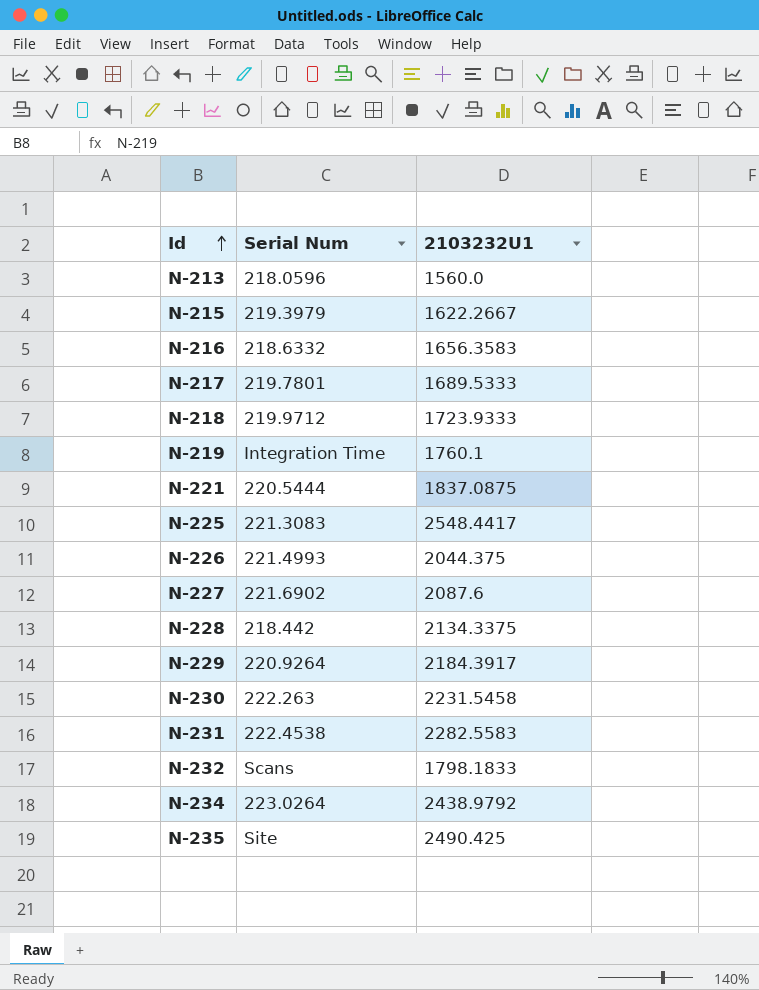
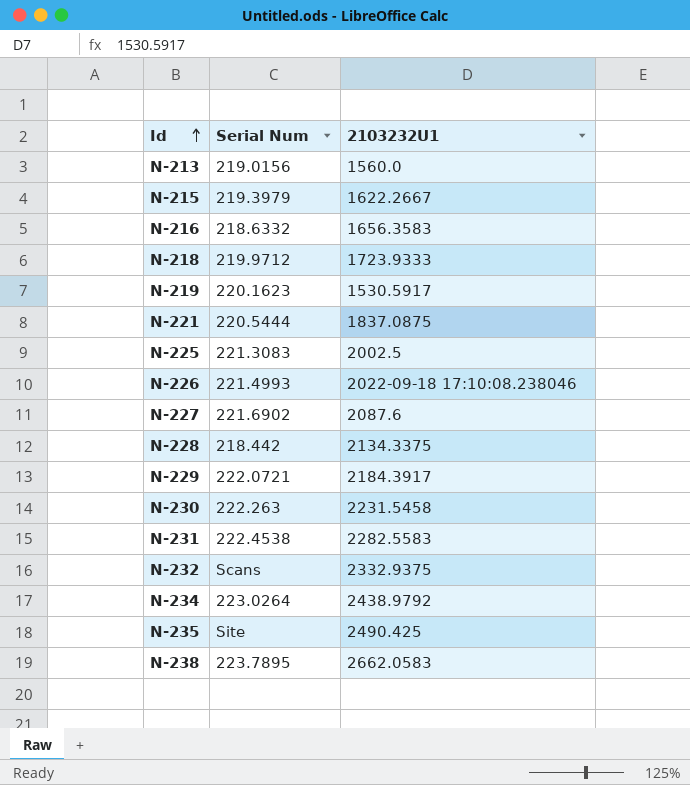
row N-217: 219.7801 | 1689.5333 -> none
N-213 | Serial Num: 218.0596 -> 219.0156
N-219 | Serial Num: Integration Time -> 220.1623
N-219 | 2103232U1: 1760.1 -> 1530.5917
N-225 | 2103232U1: 2548.4417 -> 2002.5
N-226 | 2103232U1: 2044.375 -> 2022-09-18 17:10:08.238046
N-229 | Serial Num: 220.9264 -> 222.0721
N-232 | 2103232U1: 1798.1833 -> 2332.9375
row N-238: none -> 223.7895 | 2662.0583

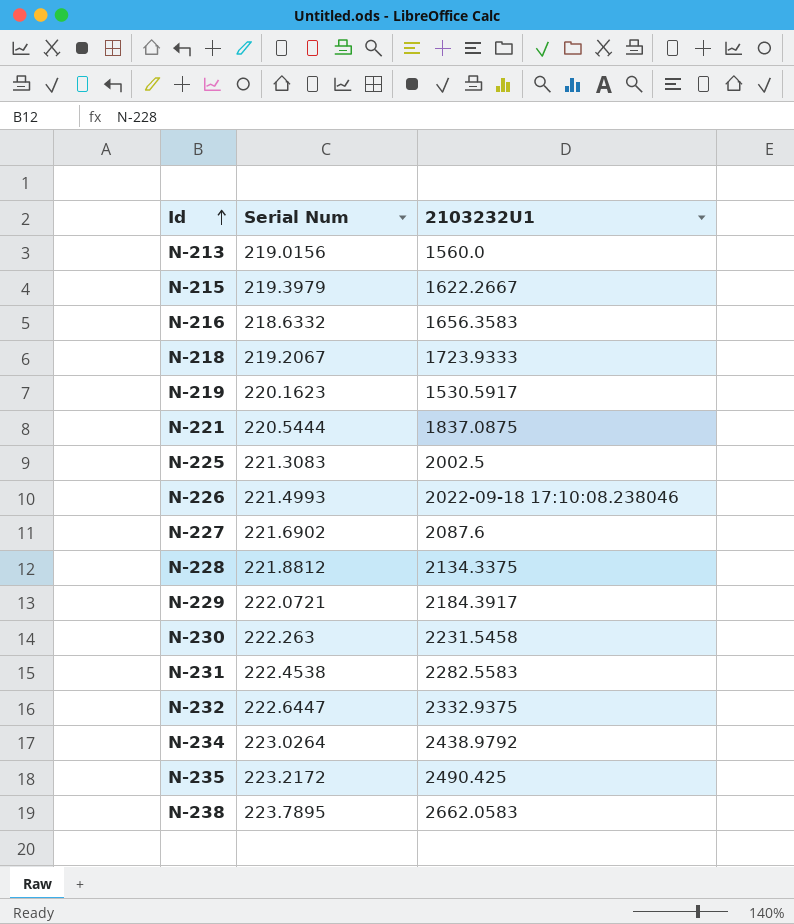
N-218 | Serial Num: 219.9712 -> 219.2067
N-228 | Serial Num: 218.442 -> 221.8812
N-232 | Serial Num: Scans -> 222.6447
N-235 | Serial Num: Site -> 223.2172

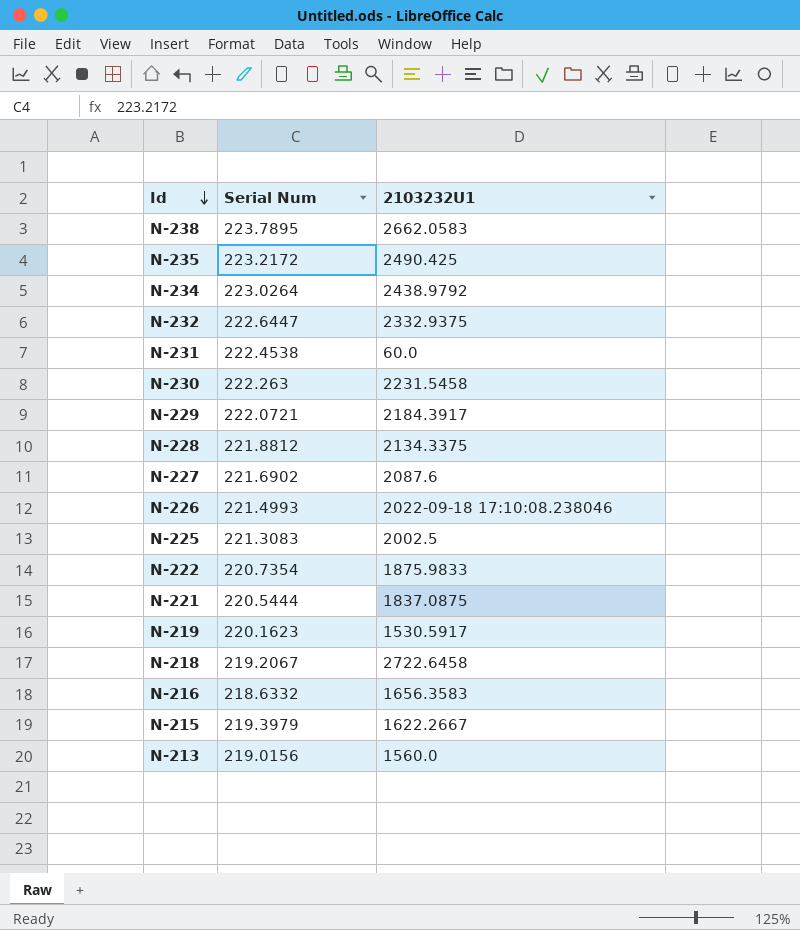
row order: Id ascending -> Id descending
N-231 | 2103232U1: 2282.5583 -> 60.0
row N-222: none -> 220.7354 | 1875.9833
N-218 | 2103232U1: 1723.9333 -> 2722.6458

